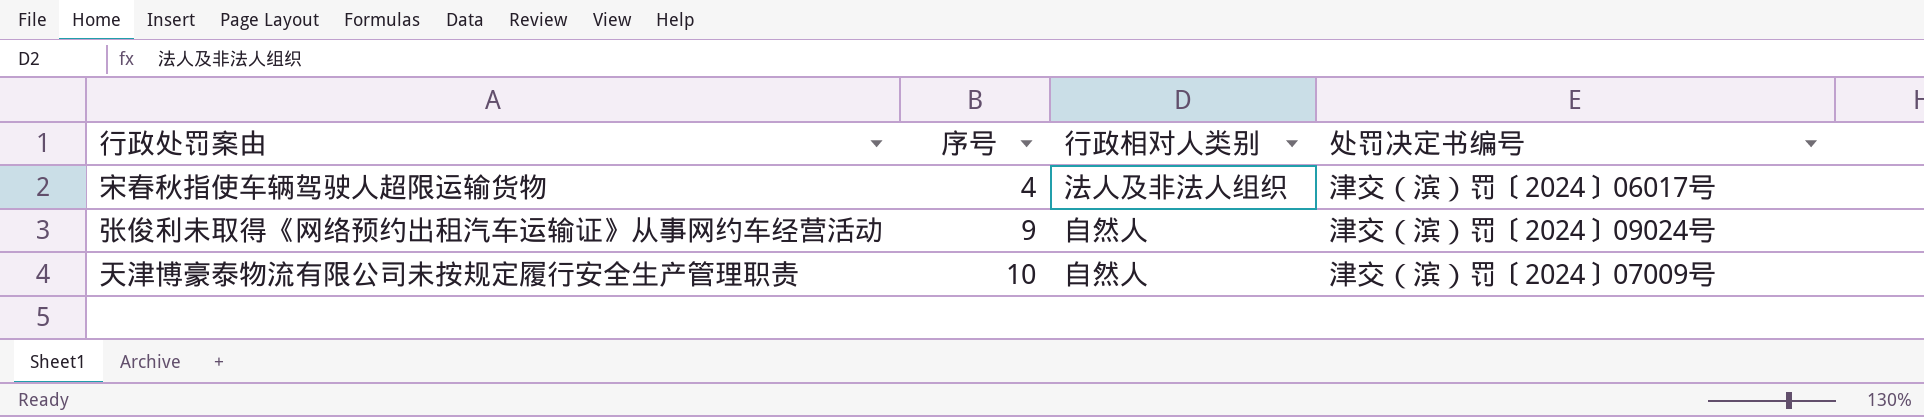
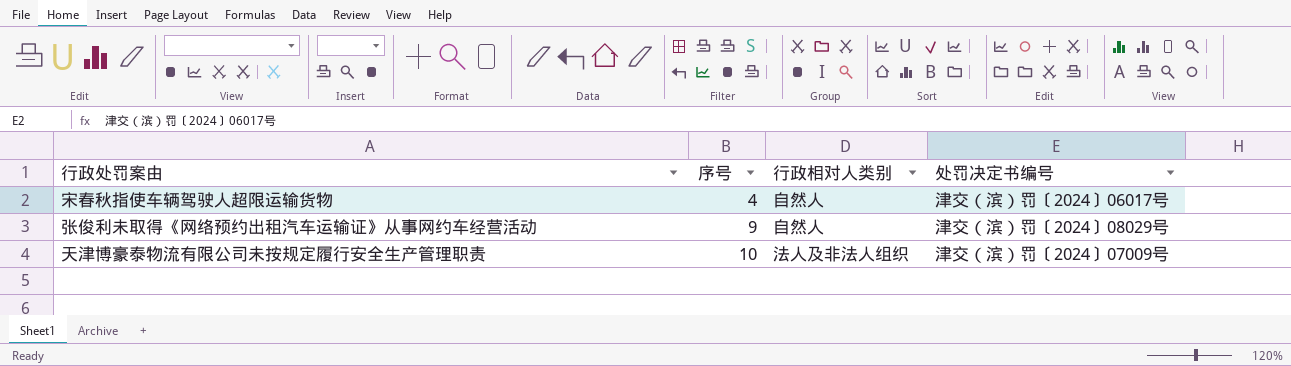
宋春秋指使车辆驾驶人超限运输货物 | 行政相对人类别: 法人及非法人组织 -> 自然人
张俊利未取得《网络预约出租汽车运输证》从事网约车经营活动 | 处罚决定书编号: 津交（滨）罚〔2024〕09024号 -> 津交（滨）罚〔2024〕08029号
天津博豪泰物流有限公司未按规定履行安全生产管理职责 | 行政相对人类别: 自然人 -> 法人及非法人组织

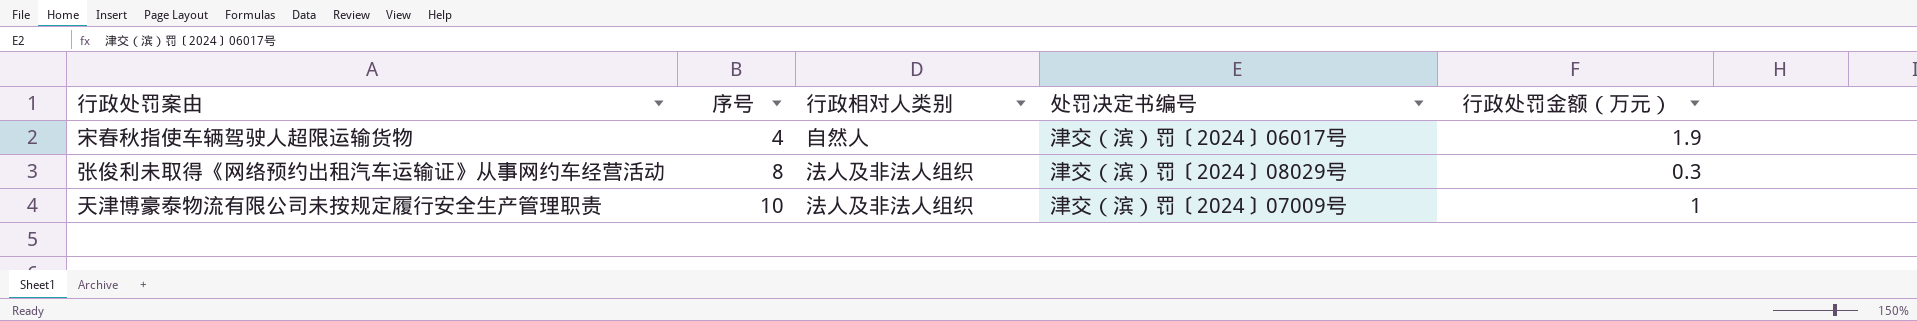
column 行政处罚金额（万元） | position: none -> 5
张俊利未取得《网络预约出租汽车运输证》从事网约车经营活动 | 序号: 9 -> 8
张俊利未取得《网络预约出租汽车运输证》从事网约车经营活动 | 行政相对人类别: 自然人 -> 法人及非法人组织

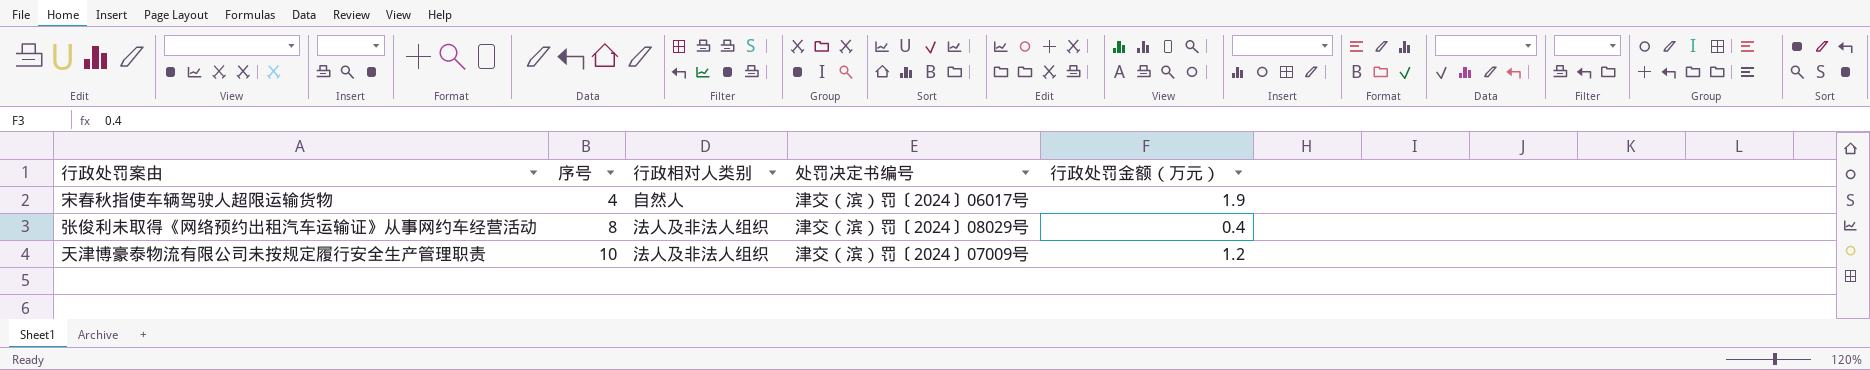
张俊利未取得《网络预约出租汽车运输证》从事网约车经营活动 | 行政处罚金额（万元）: 0.3 -> 0.4
天津博豪泰物流有限公司未按规定履行安全生产管理职责 | 行政处罚金额（万元）: 1 -> 1.2

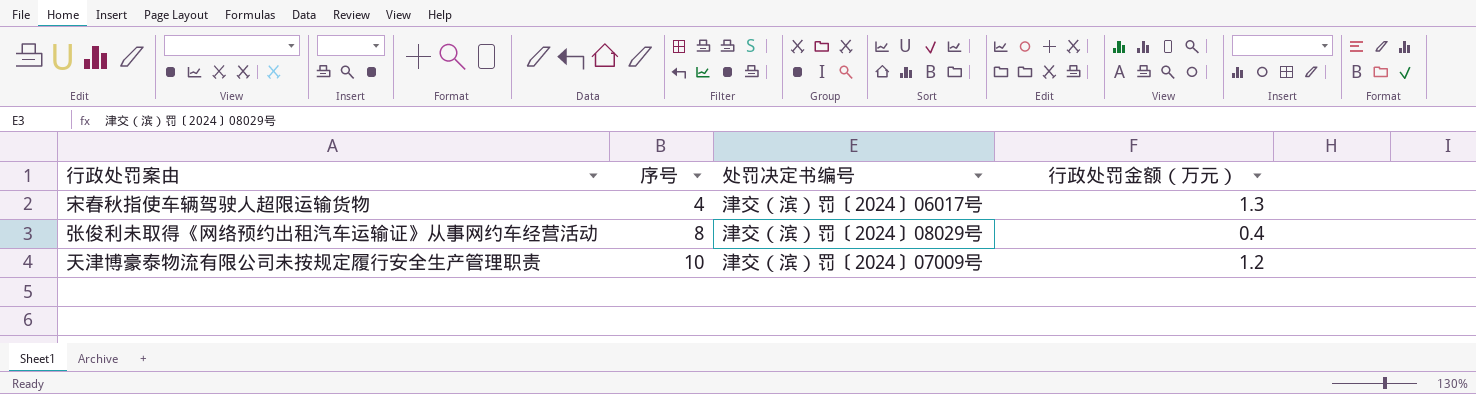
column 行政相对人类别 | position: 3 -> none
宋春秋指使车辆驾驶人超限运输货物 | 行政处罚金额（万元）: 1.9 -> 1.3

